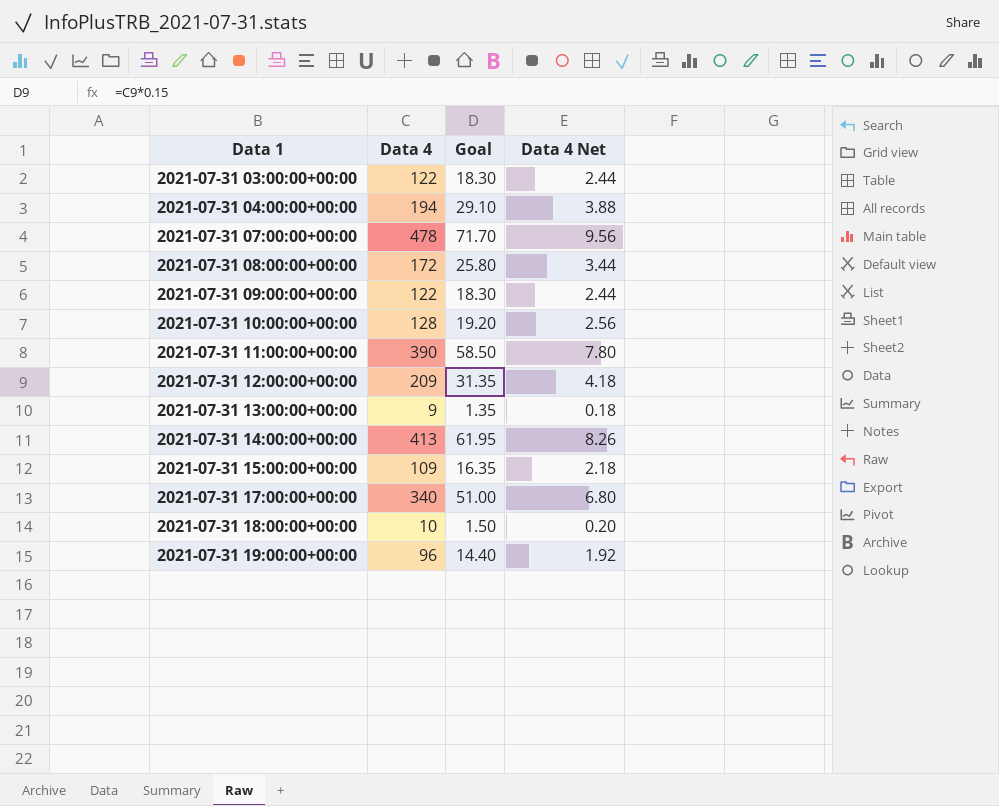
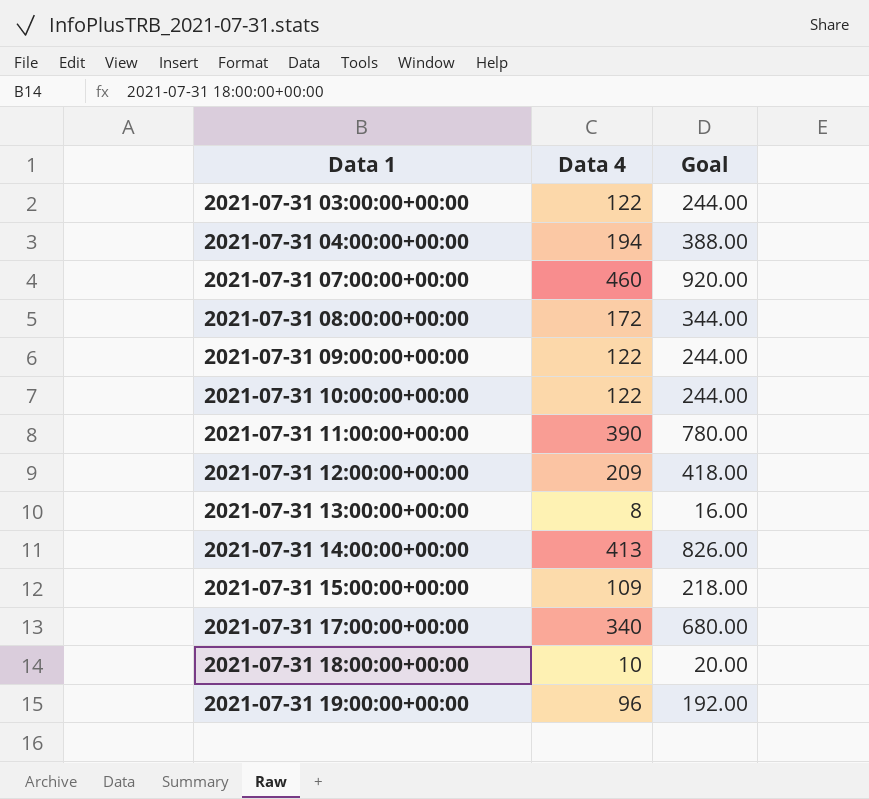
column Data 4 Net | formula: [Data 4] * 0.02 -> none
column Goal | formula: [Data 4] * 0.15 -> [Data 4] * 2
2021-07-31 07:00:00+00:00 | Data 4: 478 -> 460
2021-07-31 10:00:00+00:00 | Data 4: 128 -> 122
2021-07-31 13:00:00+00:00 | Data 4: 9 -> 8

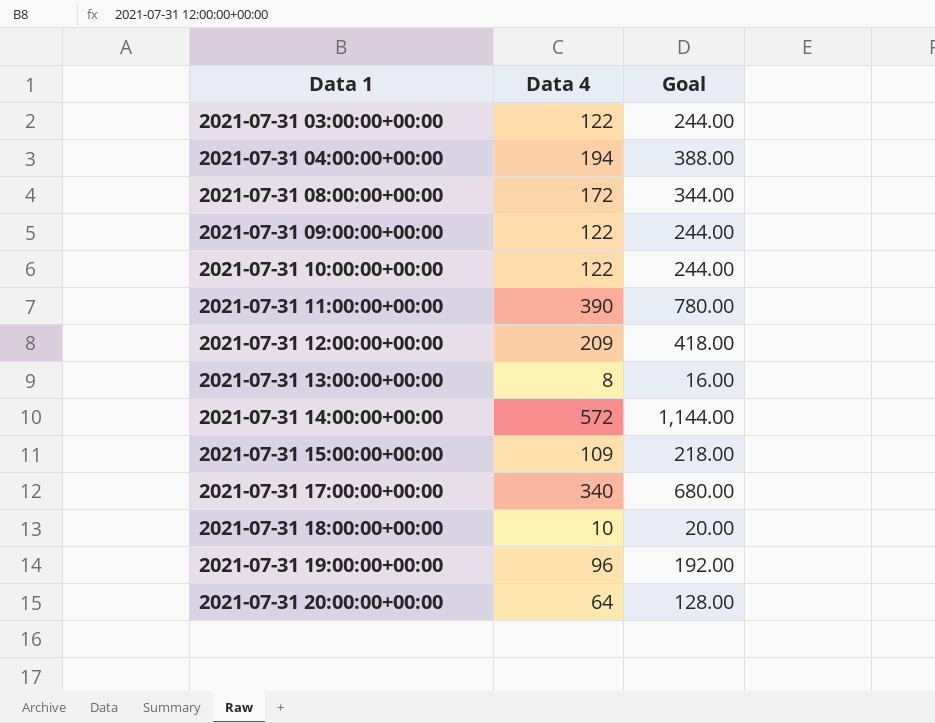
row 2021-07-31 07:00:00+00:00: 460 | 920.00 -> none
2021-07-31 14:00:00+00:00 | Data 4: 413 -> 572
2021-07-31 14:00:00+00:00 | Goal: 826.00 -> 1,144.00
row 2021-07-31 20:00:00+00:00: none -> 64 | 128.00

